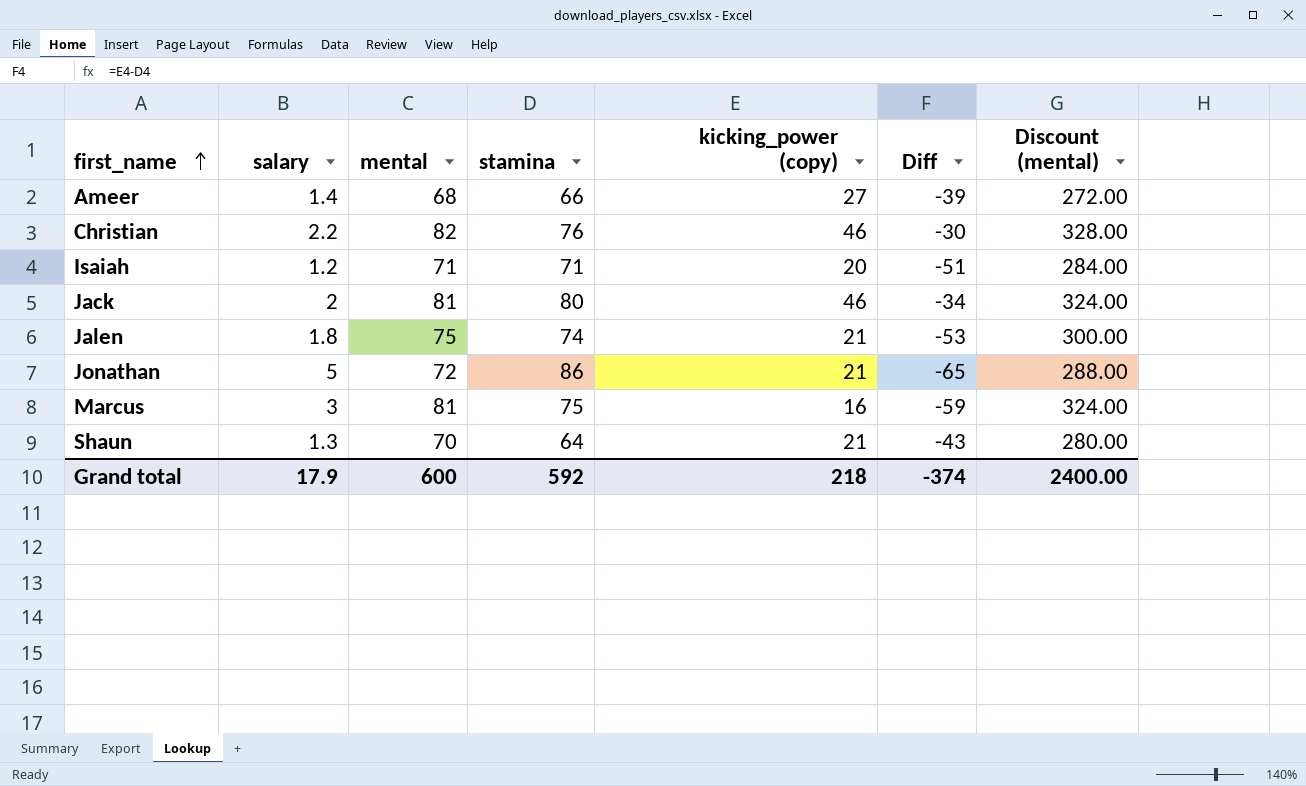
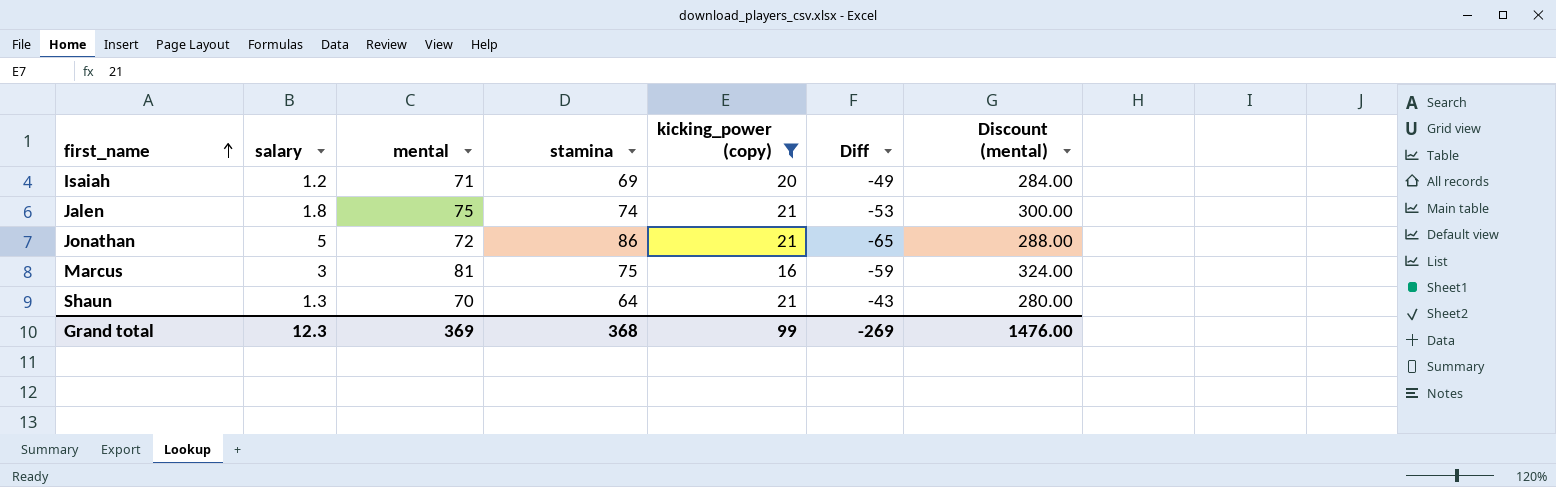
filter: none -> kicking_power (copy) <= 21
Isaiah | stamina: 71 -> 69
Isaiah | Diff: -51 -> -49
Grand total | salary: 17.9 -> 12.3
Grand total | mental: 600 -> 369
Grand total | stamina: 592 -> 368
Grand total | kicking_power (copy): 218 -> 99
Grand total | Diff: -374 -> -269
Grand total | Discount (mental): 2400.00 -> 1476.00

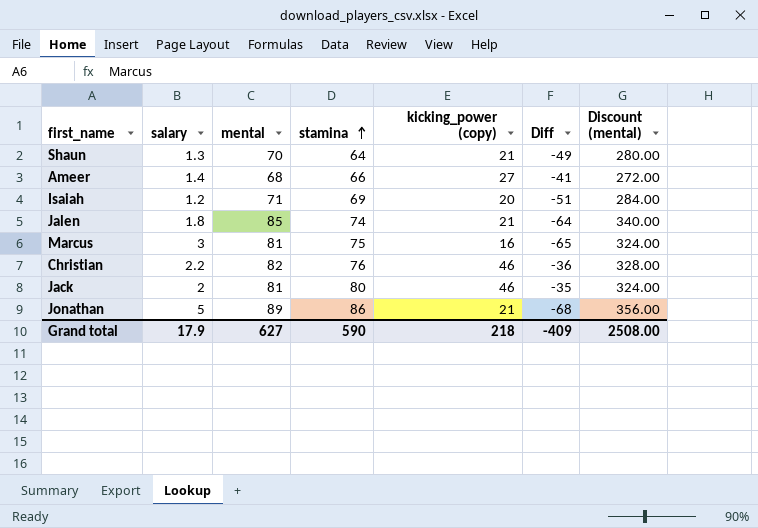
filter: kicking_power (copy) <= 21 -> none
row order: first_name ascending -> stamina ascending
column Diff | formula: [kicking_power (copy)] - [stamina] -> [kicking_power (copy)] - [mental]
Jalen | mental: 75 -> 85
Jalen | Discount (mental): 300.00 -> 340.00
Jonathan | mental: 72 -> 89
Jonathan | Discount (mental): 288.00 -> 356.00
Grand total | salary: 12.3 -> 17.9
Grand total | mental: 369 -> 627
Grand total | stamina: 368 -> 590
Grand total | kicking_power (copy): 99 -> 218
Grand total | Diff: -269 -> -409
Grand total | Discount (mental): 1476.00 -> 2508.00

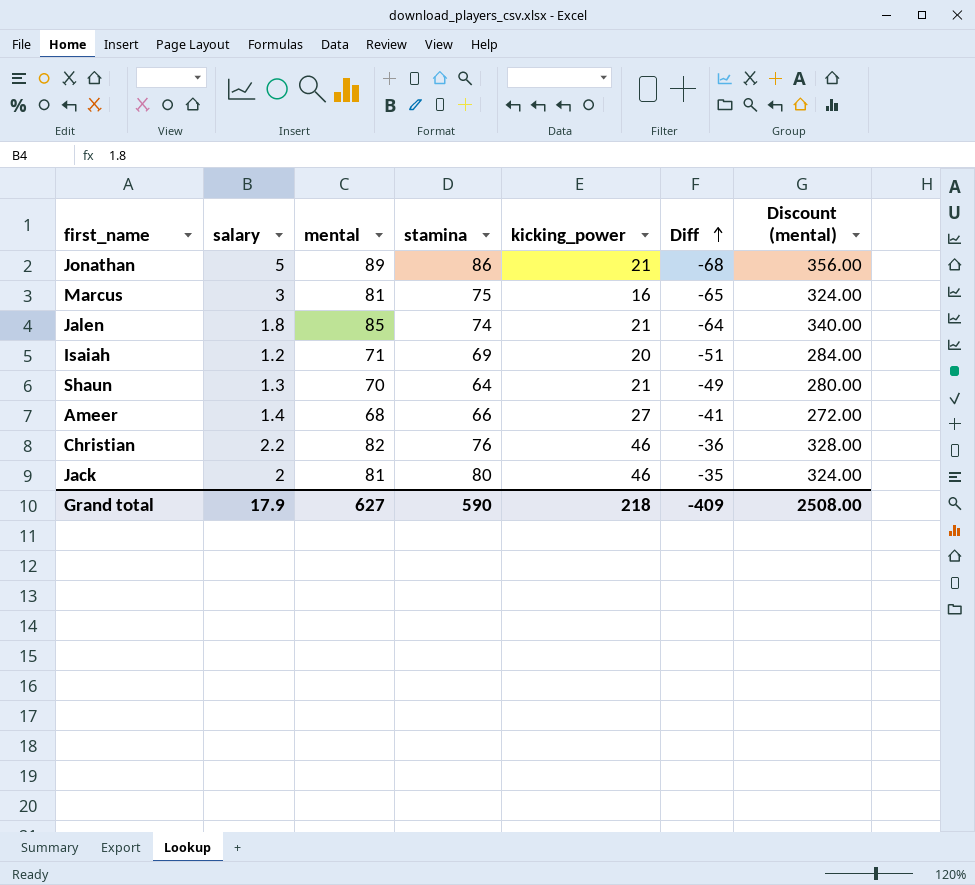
row order: stamina ascending -> Diff ascending
column name: kicking_power (copy) -> kicking_power

